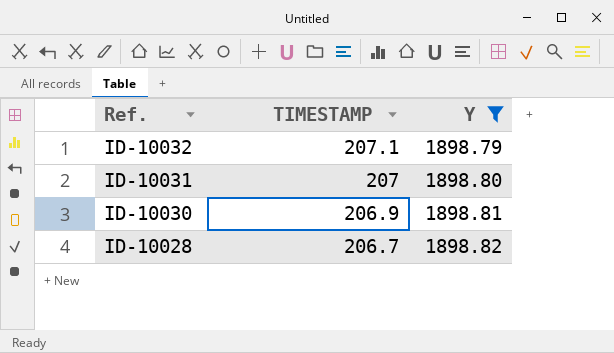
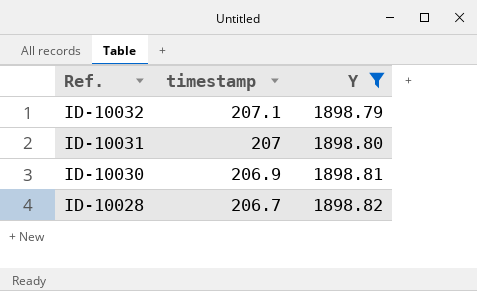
column name: TIMESTAMP -> timestamp

